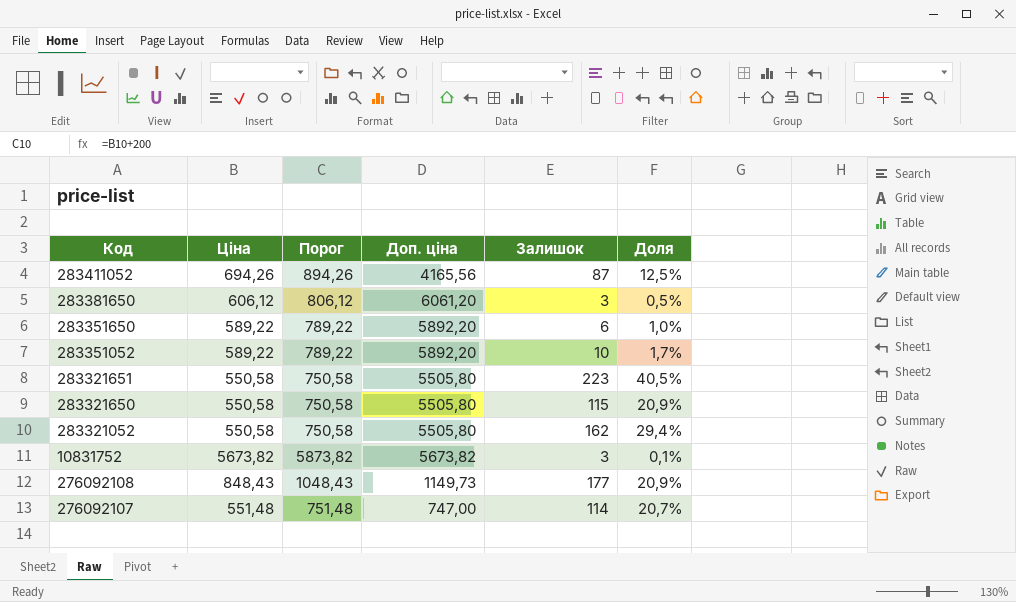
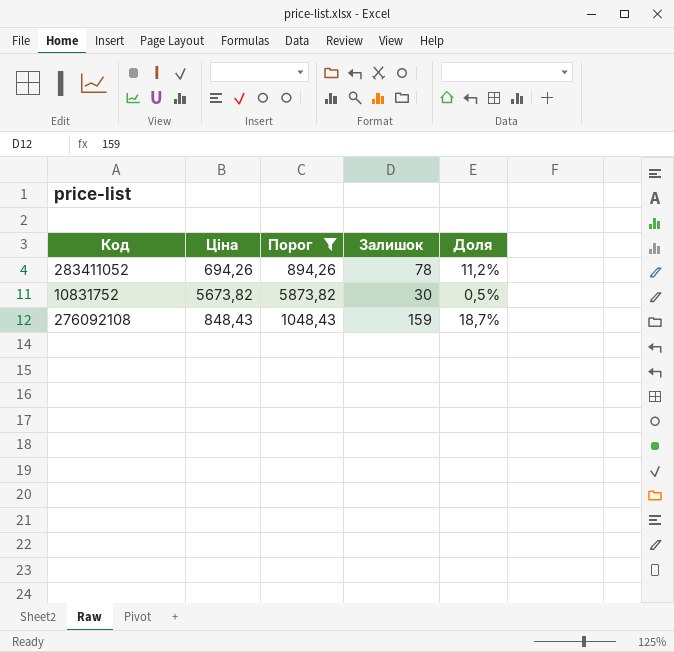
filter: none -> Порог >= 894,26
column Доп. ціна | position: 4 -> none
283411052 | Залишок: 87 -> 78
283411052 | Доля: 12,5% -> 11,2%
10831752 | Залишок: 3 -> 30
10831752 | Доля: 0,1% -> 0,5%
276092108 | Залишок: 177 -> 159
276092108 | Доля: 20,9% -> 18,7%

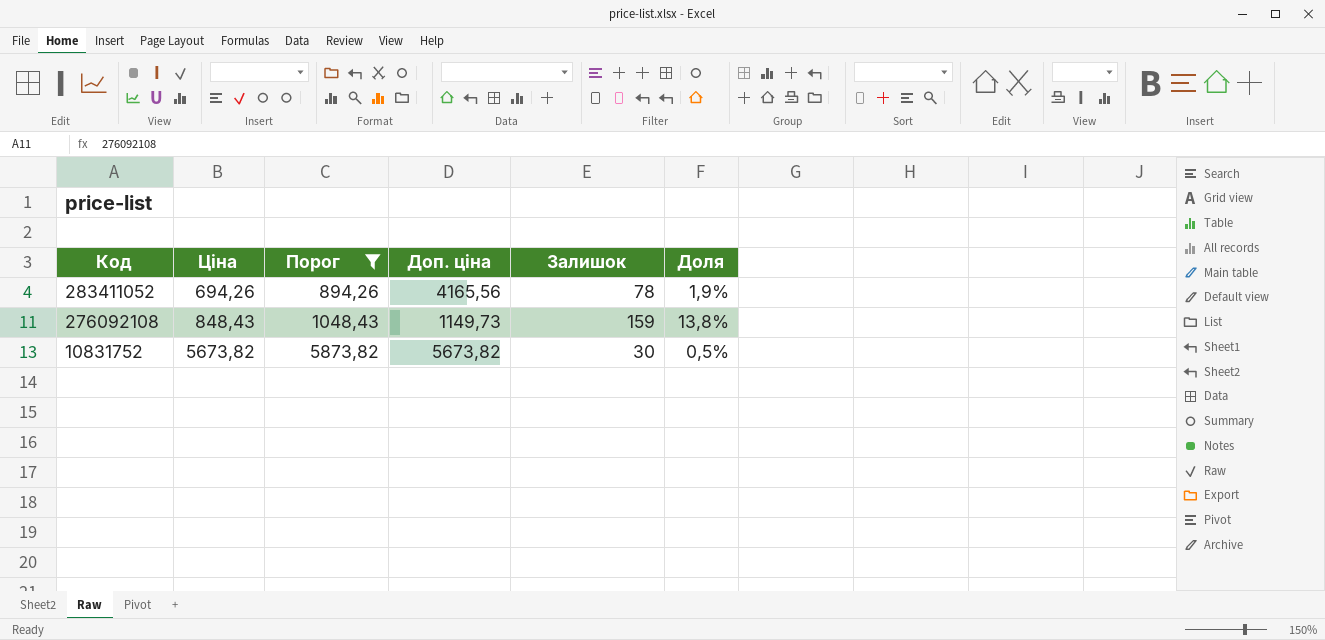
row order: none -> Код descending
column Доп. ціна | position: none -> 4
column Доля | formula: [Залишок] / [Ціна] -> [Залишок] / [Доп. ціна]

